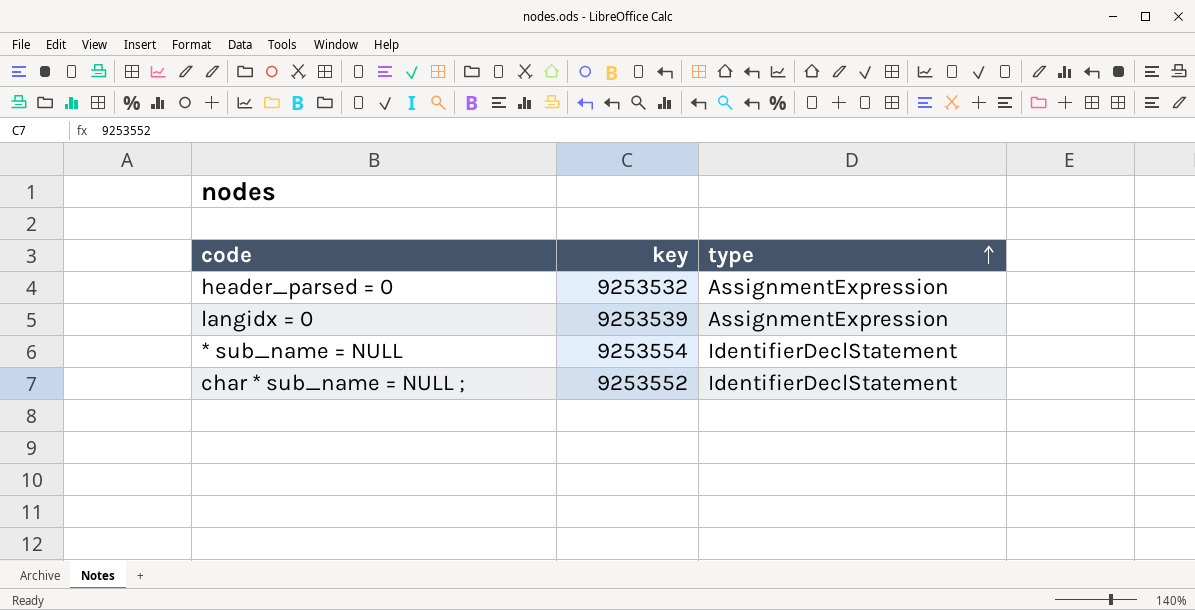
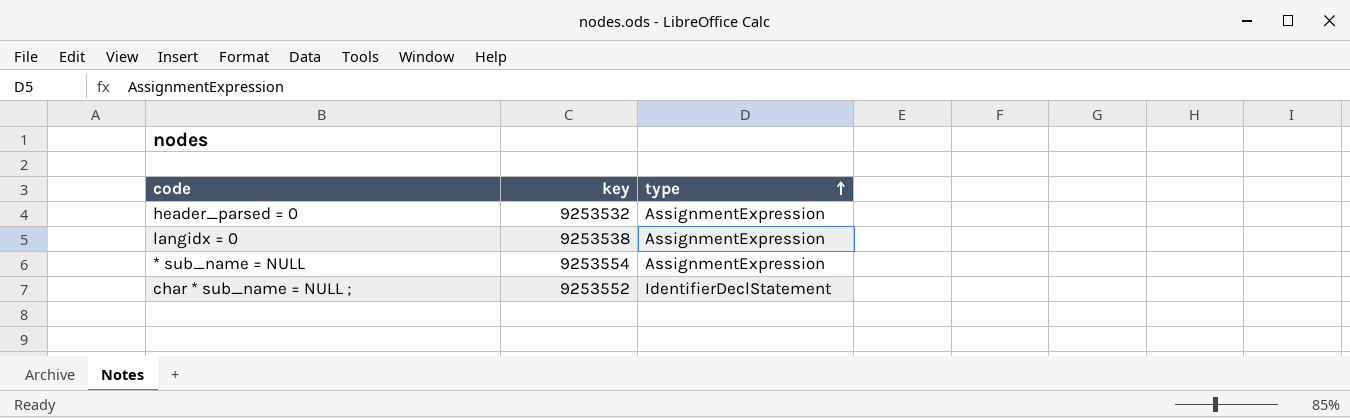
langidx = 0 | key: 9253539 -> 9253538
* sub_name = NULL | type: IdentifierDeclStatement -> AssignmentExpression

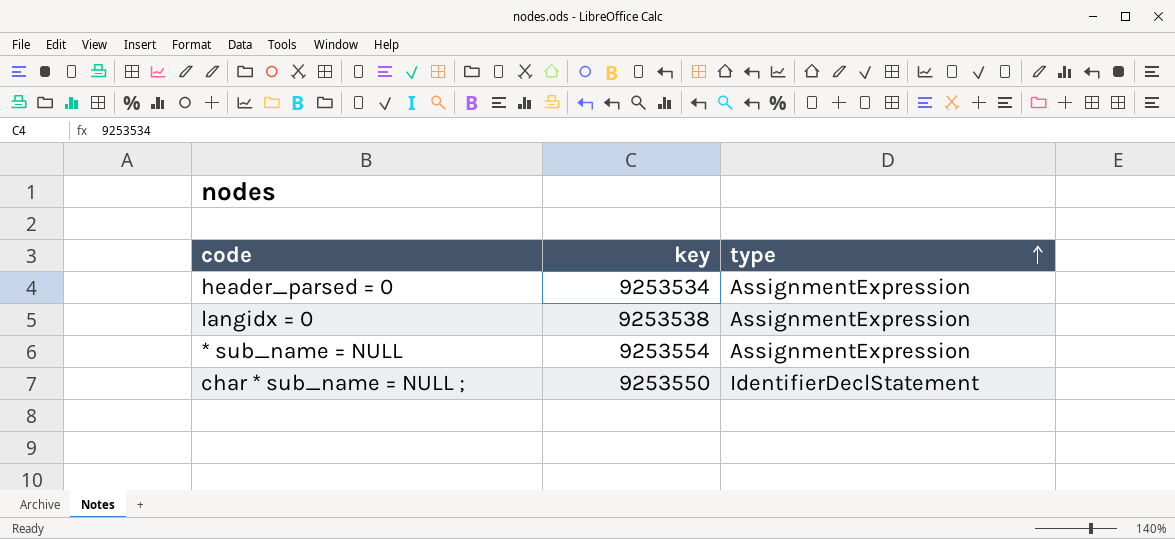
header_parsed = 0 | key: 9253532 -> 9253534
char * sub_name = NULL ; | key: 9253552 -> 9253550

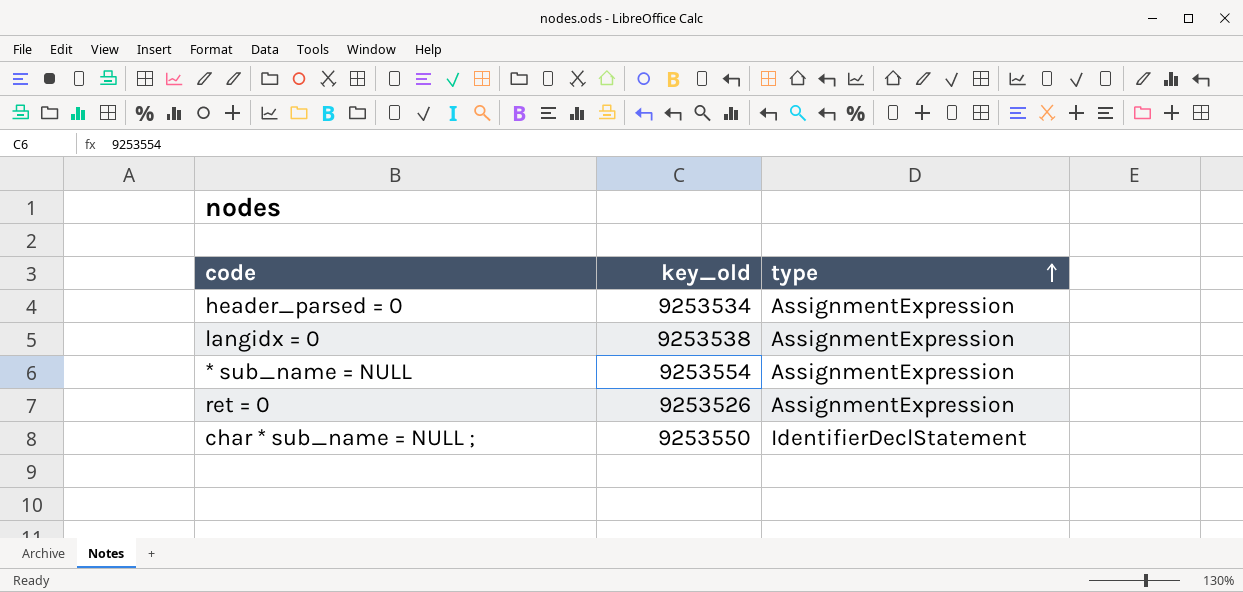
column name: key -> key_old
row ret = 0: none -> 9253526 | AssignmentExpression

